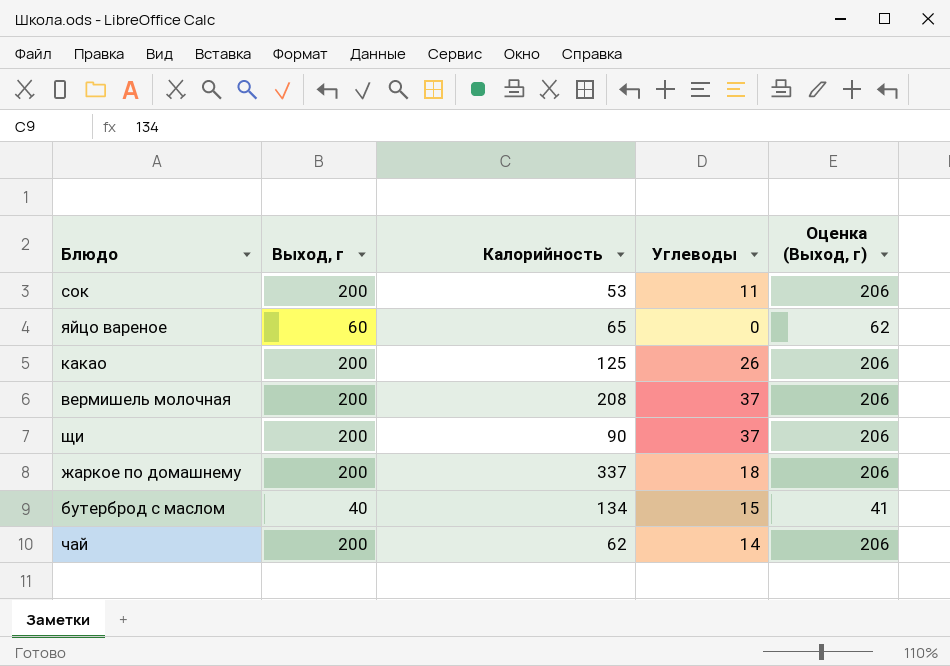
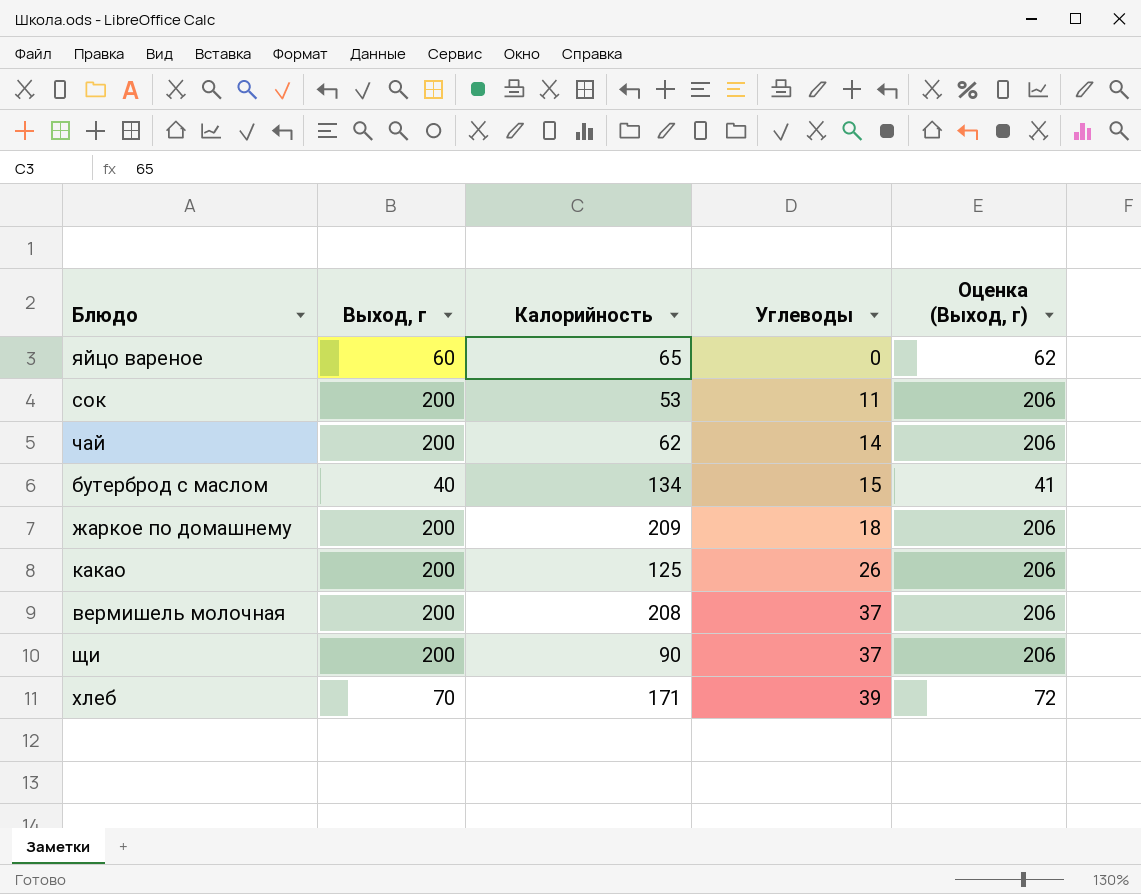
row order: none -> Углеводы ascending
жаркое по домашнему | Калорийность: 337 -> 209
row хлеб: none -> 70 | 171 | 39 | 72

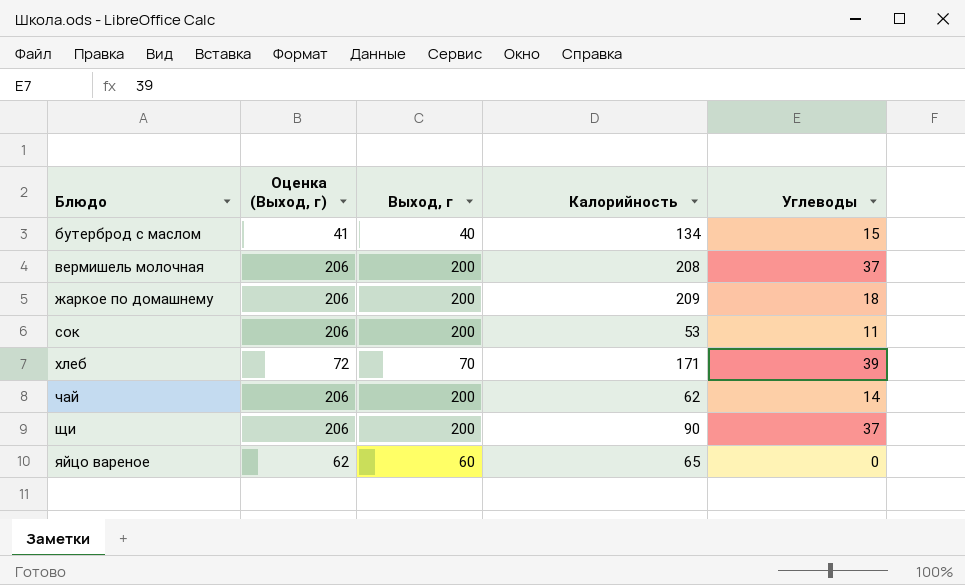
row order: Углеводы ascending -> Блюдо ascending
column Оценка (Выход, г) | position: 5 -> 2
row какао: 200 | 125 | 26 | 206 -> none

